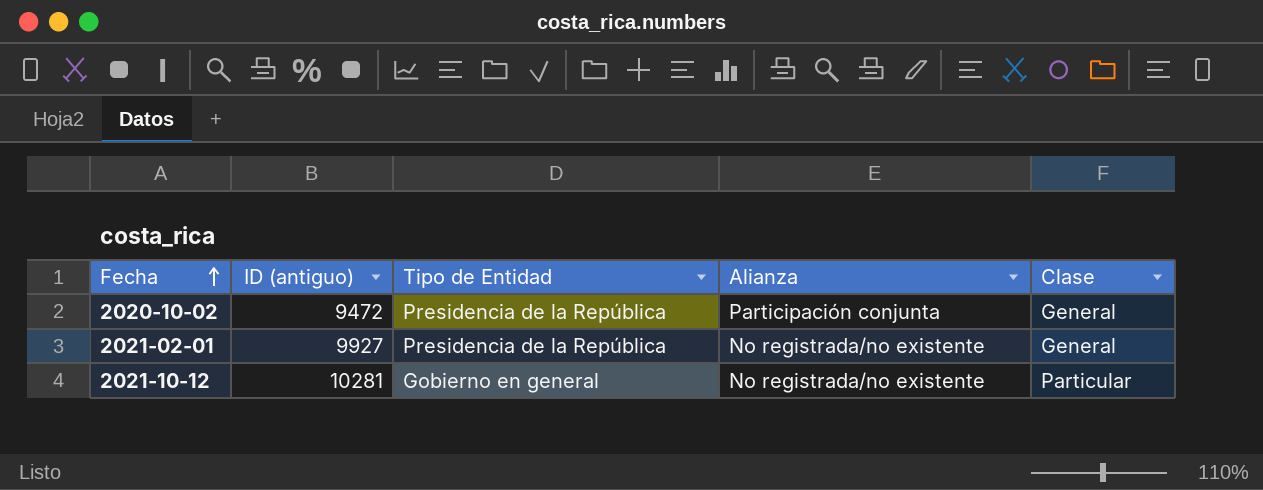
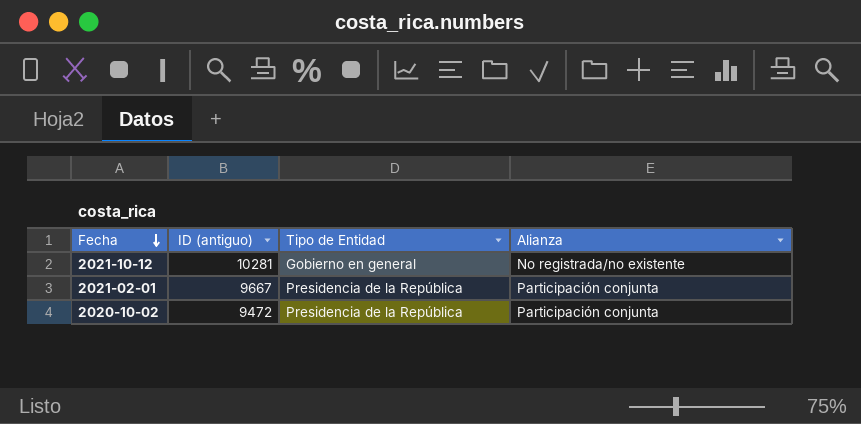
row order: Fecha ascending -> Fecha descending
column Clase | position: 5 -> none
2021-02-01 | ID (antiguo): 9927 -> 9667
2021-02-01 | Alianza: No registrada/no existente -> Participación conjunta

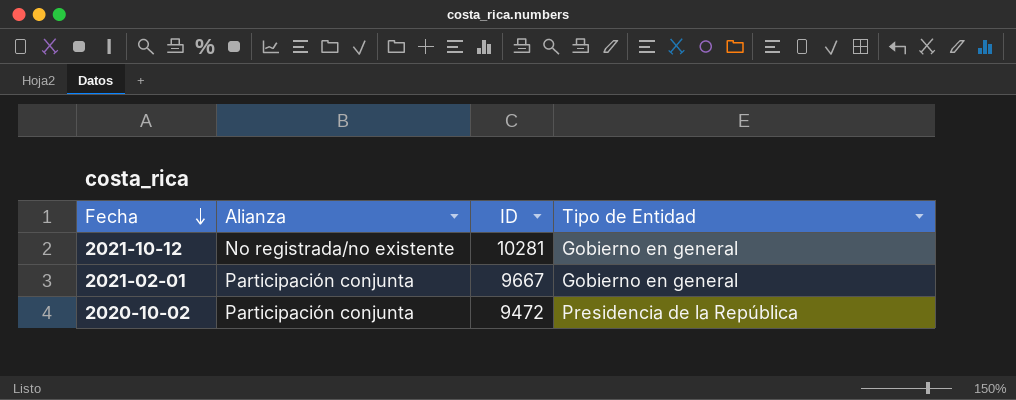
column Alianza | position: 4 -> 2
column name: ID (antiguo) -> ID
2021-02-01 | Tipo de Entidad: Presidencia de la República -> Gobierno en general

